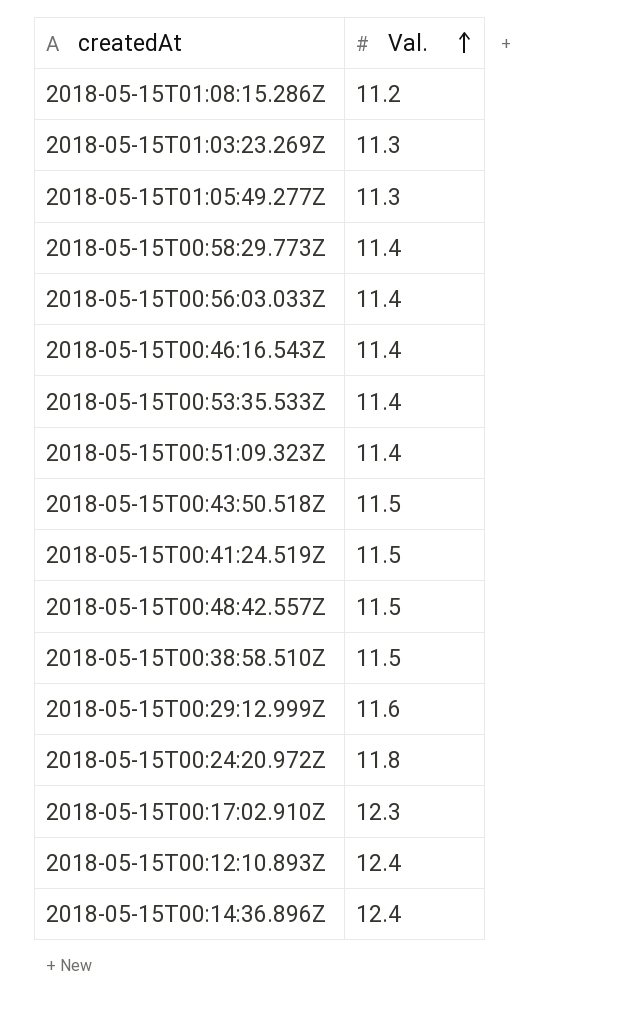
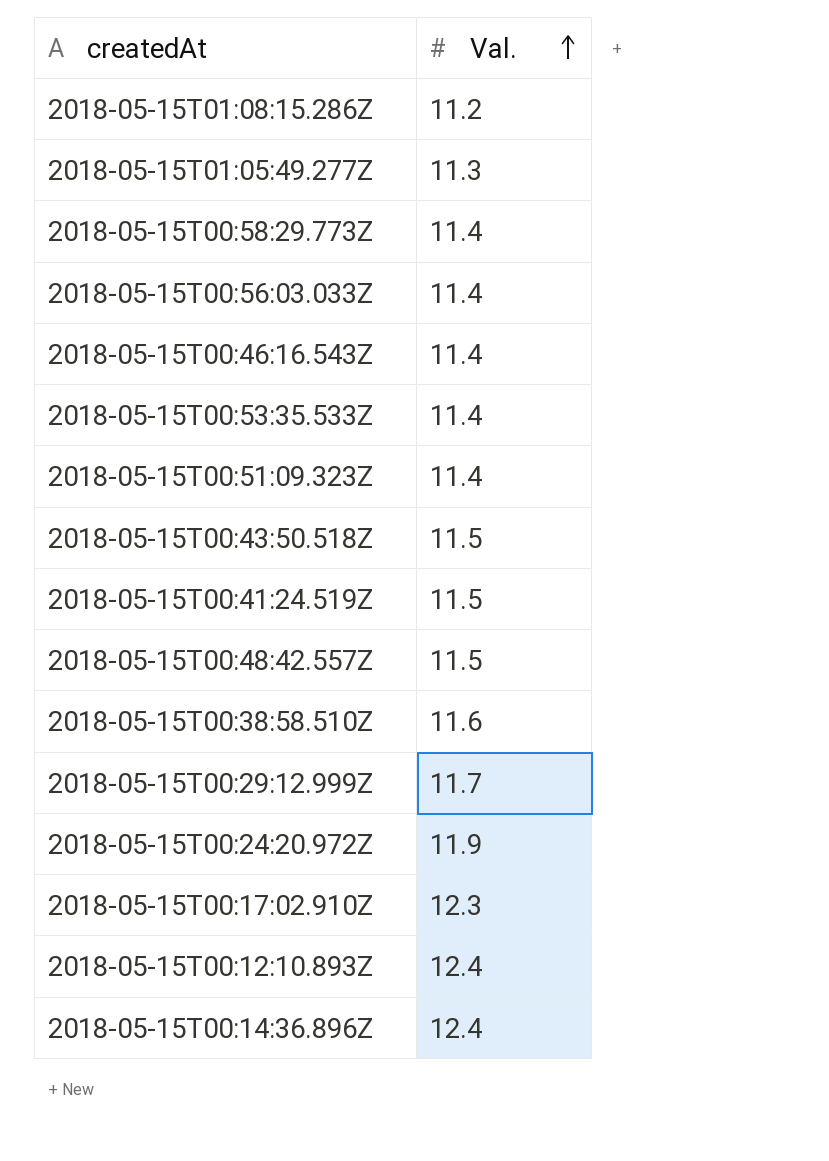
row 2018-05-15T01:03:23.269Z: 11.3 -> none
2018-05-15T00:38:58.510Z | Val.: 11.5 -> 11.6
2018-05-15T00:29:12.999Z | Val.: 11.6 -> 11.7
2018-05-15T00:24:20.972Z | Val.: 11.8 -> 11.9

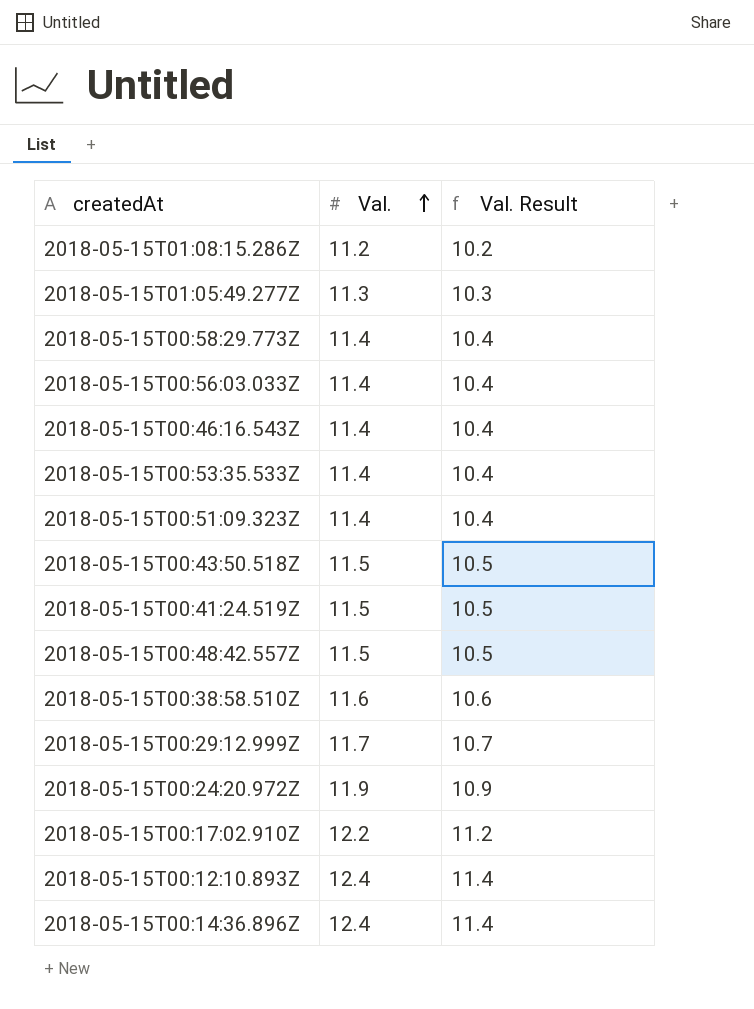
column Val. Result | formula: none -> [Val.] - 1
2018-05-15T00:17:02.910Z | Val.: 12.3 -> 12.2

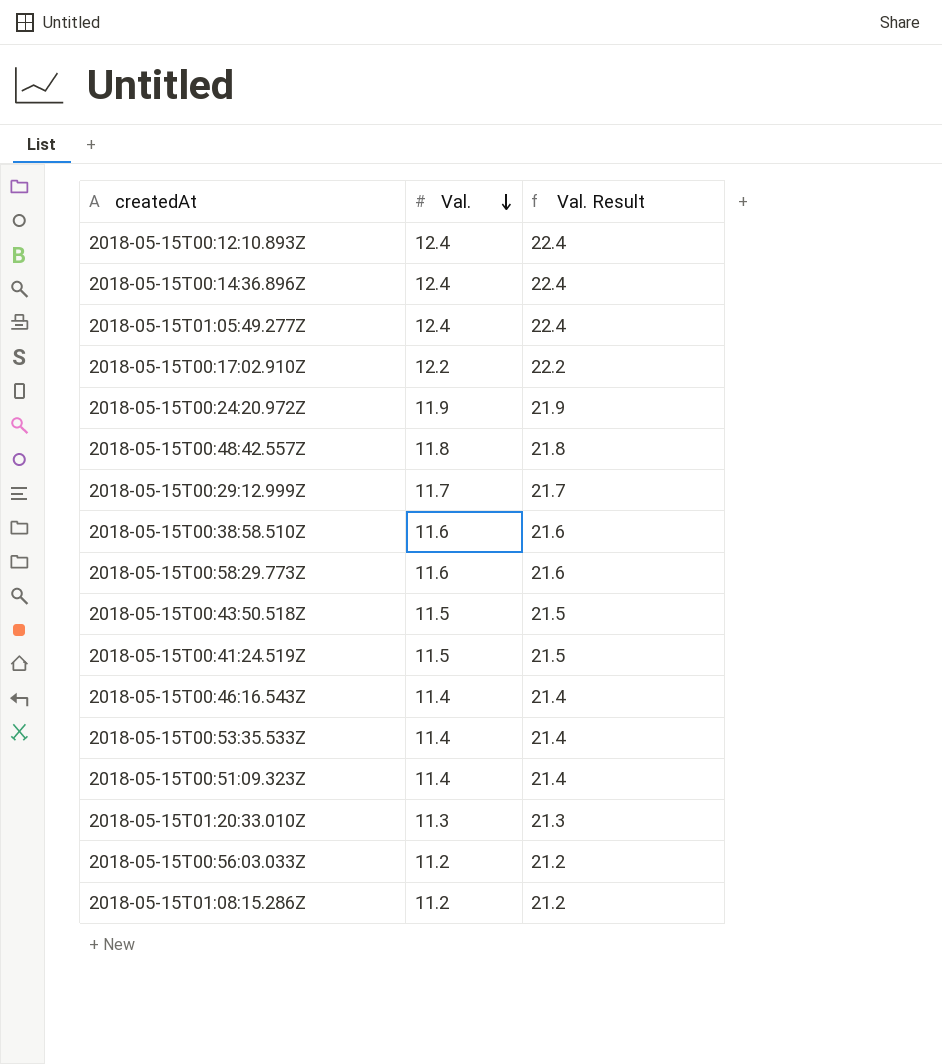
row order: Val. ascending -> Val. descending
column Val. Result | formula: [Val.] - 1 -> [Val.] + 10
2018-05-15T01:05:49.277Z | Val.: 11.3 -> 12.4
2018-05-15T00:48:42.557Z | Val.: 11.5 -> 11.8
2018-05-15T00:58:29.773Z | Val.: 11.4 -> 11.6
row 2018-05-15T01:20:33.010Z: none -> 11.3 | 21.3
2018-05-15T00:56:03.033Z | Val.: 11.4 -> 11.2

